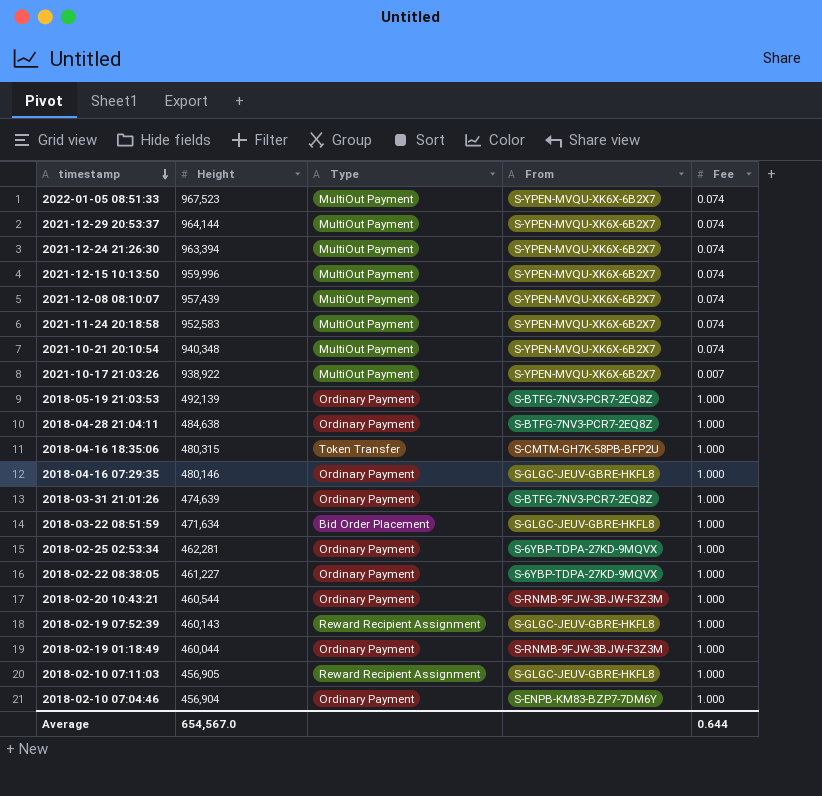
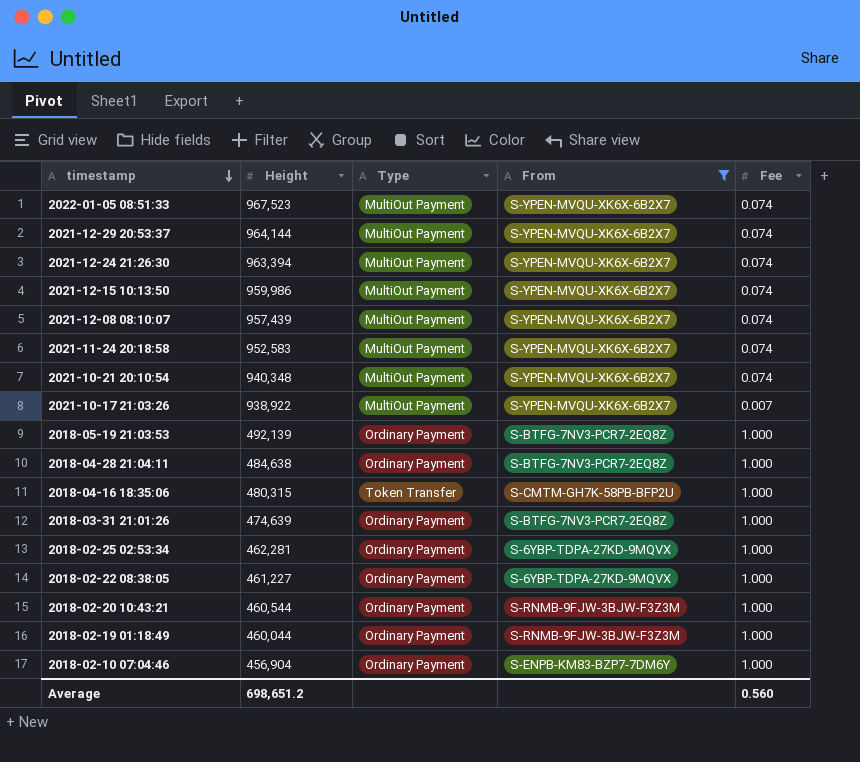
filter: none -> From != S-GLGC-JEUV-GBRE-HKFL8
2021-12-15 10:13:50 | Height: 959,996 -> 959,986
Average | Height: 654,567.0 -> 698,651.2
Average | Fee: 0.644 -> 0.560

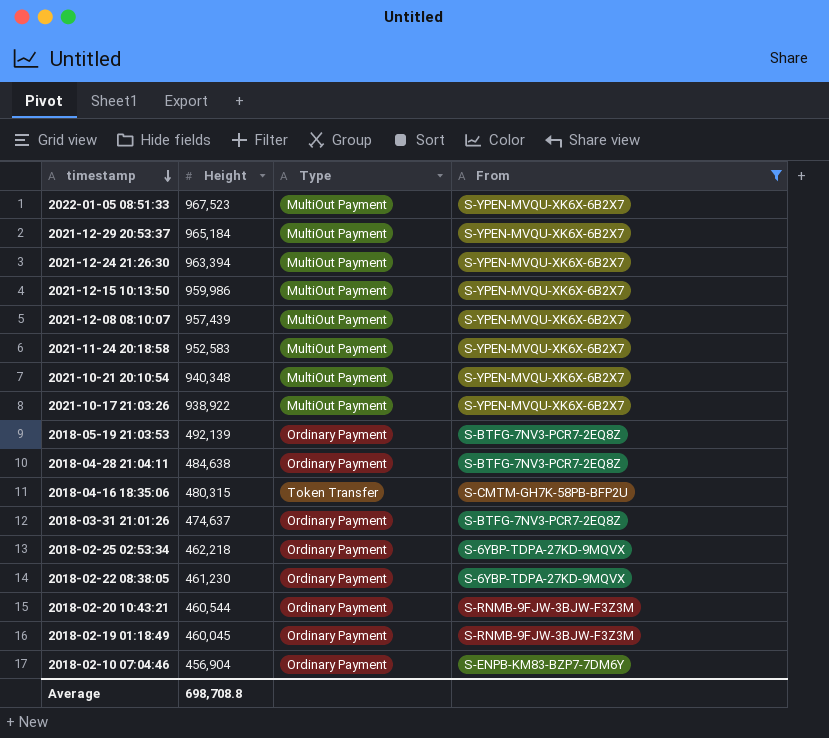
column Fee | position: 5 -> none
2021-12-29 20:53:37 | Height: 964,144 -> 965,184
2018-03-31 21:01:26 | Height: 474,639 -> 474,637
2018-02-25 02:53:34 | Height: 462,281 -> 462,218
2018-02-22 08:38:05 | Height: 461,227 -> 461,230
2018-02-19 01:18:49 | Height: 460,044 -> 460,045
Average | Height: 698,651.2 -> 698,708.8

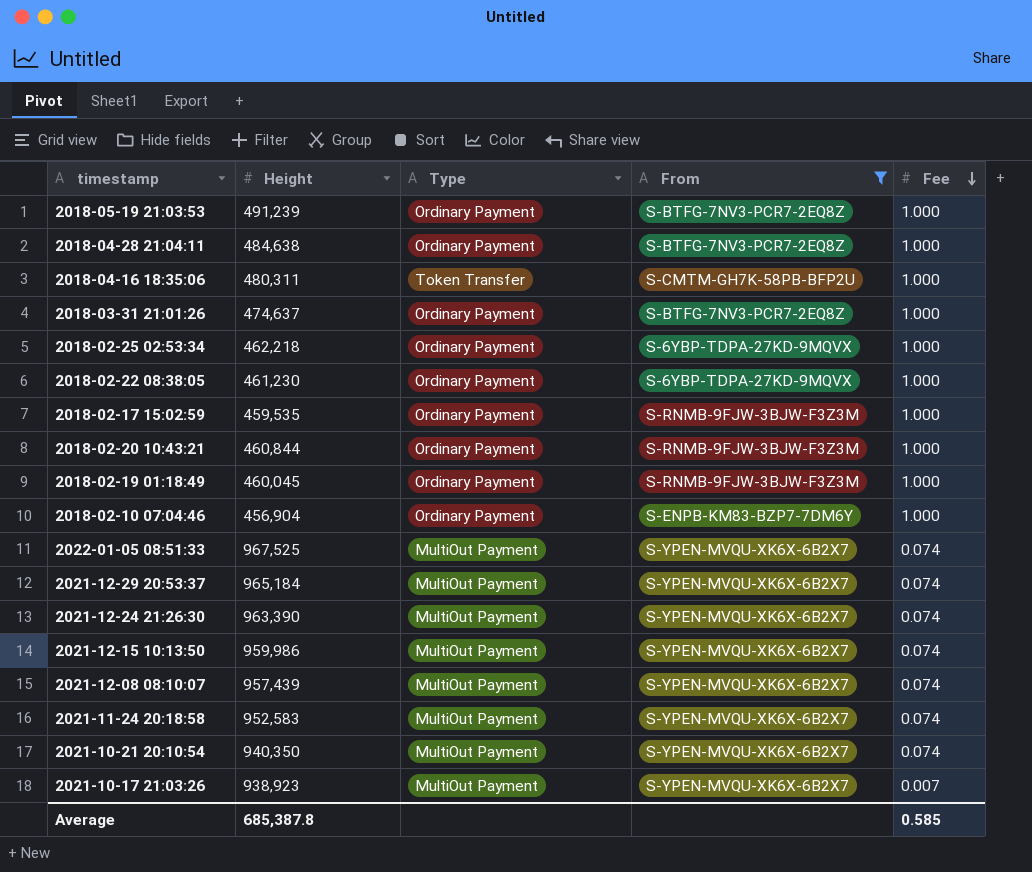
row order: timestamp descending -> Fee descending
column Fee | position: none -> 5
2018-05-19 21:03:53 | Height: 492,139 -> 491,239
2018-04-16 18:35:06 | Height: 480,315 -> 480,311
row 2018-02-17 15:02:59: none -> 459,535 | Ordinary Payment | S-RNMB-9FJW-3BJW-F3Z3M | 1.000
2018-02-20 10:43:21 | Height: 460,544 -> 460,844
2022-01-05 08:51:33 | Height: 967,523 -> 967,525
2021-12-24 21:26:30 | Height: 963,394 -> 963,390
2021-10-21 20:10:54 | Height: 940,348 -> 940,350
2021-10-17 21:03:26 | Height: 938,922 -> 938,923
Average | Height: 698,708.8 -> 685,387.8

